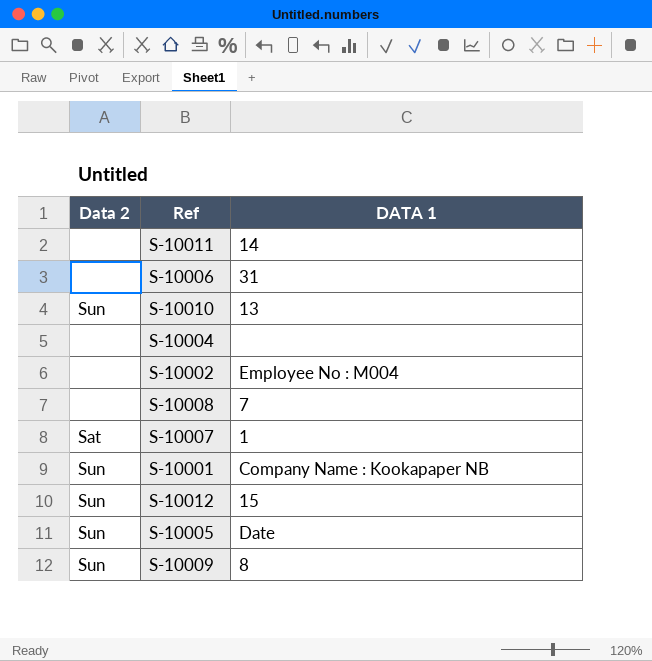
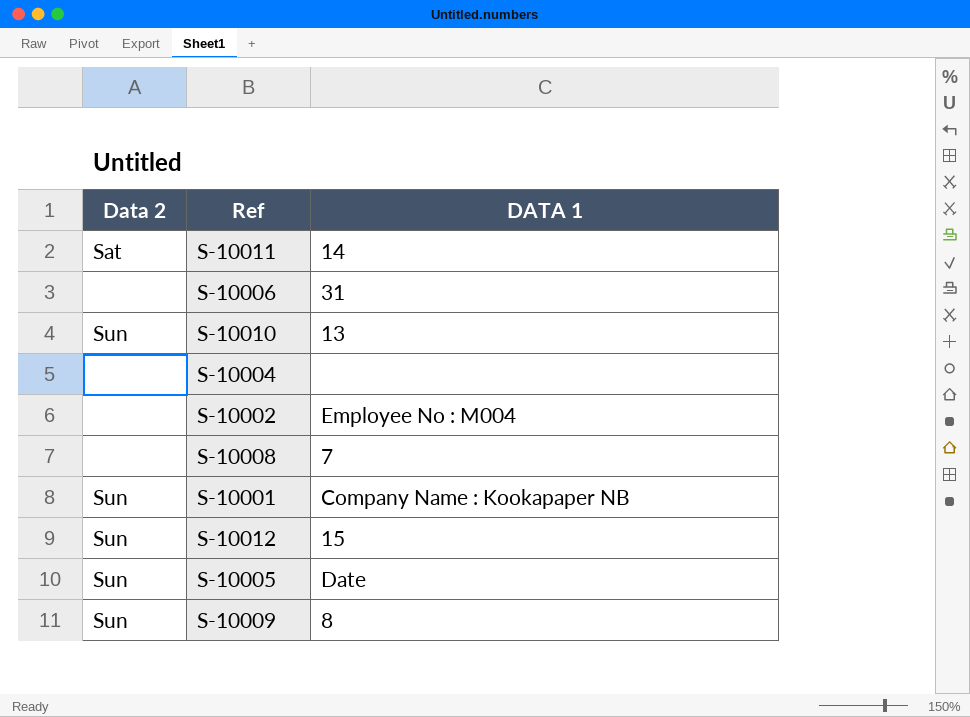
row S-10007: Sat | 1 -> none
S-10011 | Data 2: none -> Sat

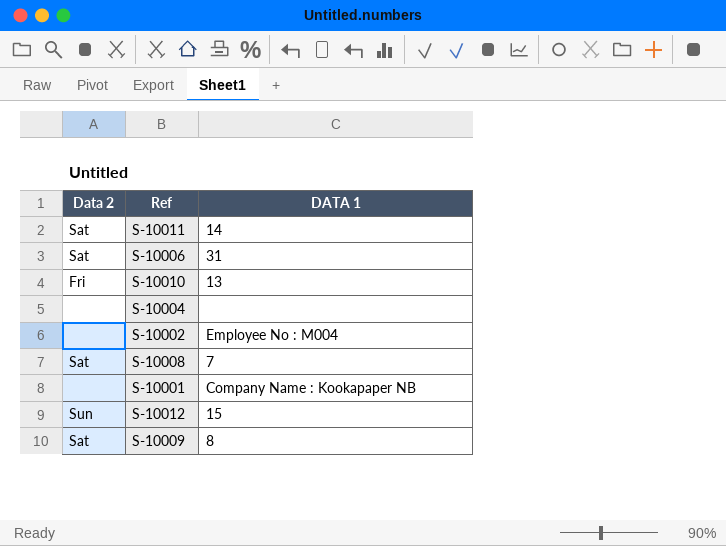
row S-10005: Sun | Date -> none
S-10006 | Data 2: none -> Sat
S-10010 | Data 2: Sun -> Fri
S-10008 | Data 2: none -> Sat
S-10001 | Data 2: Sun -> none
S-10009 | Data 2: Sun -> Sat

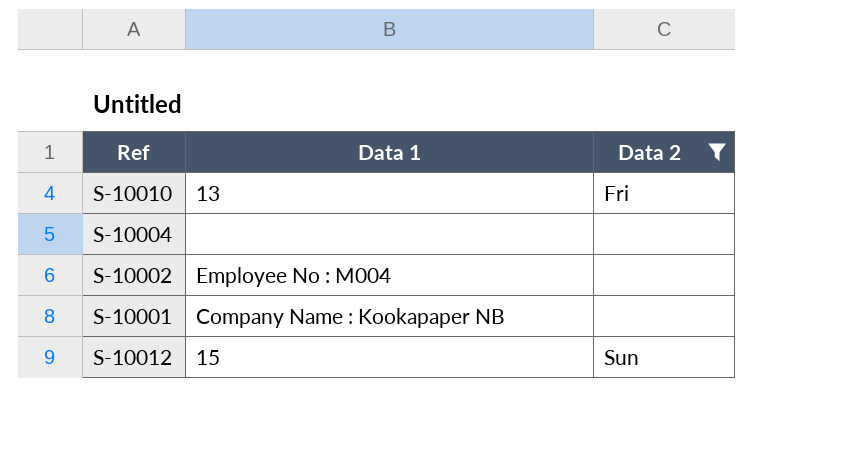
filter: none -> Data 2 != Sat
column name: DATA 1 -> Data 1
column Data 2 | position: 1 -> 3

